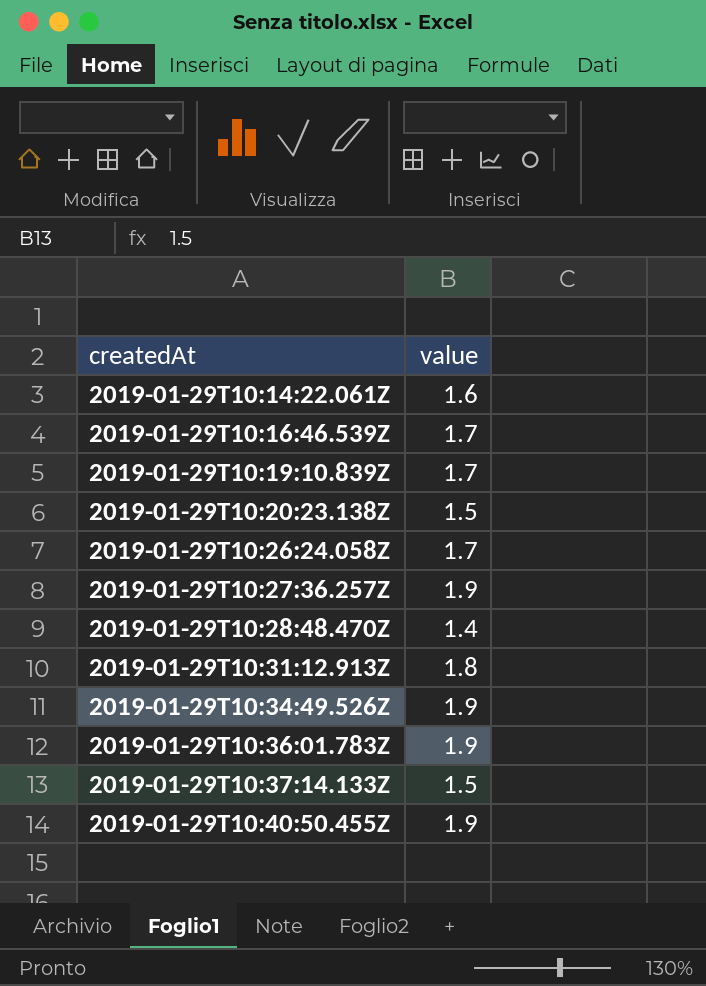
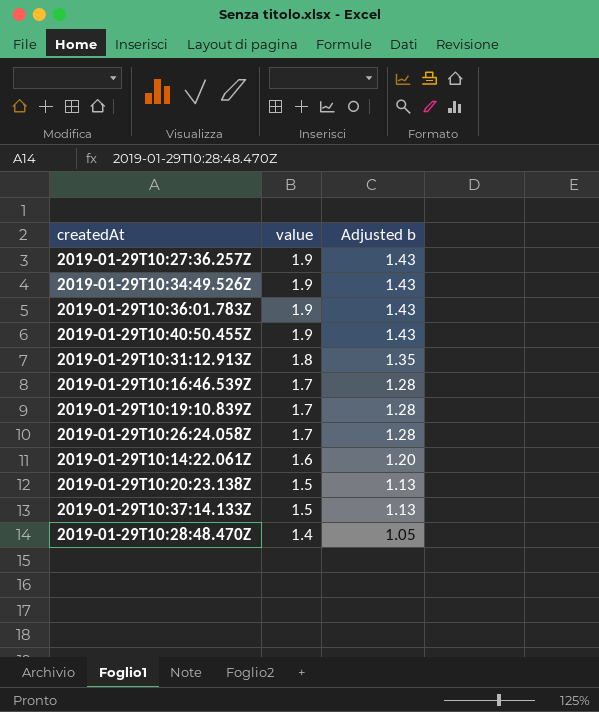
row order: createdAt ascending -> value descending
column Adjusted b | formula: none -> [value] * 0.75

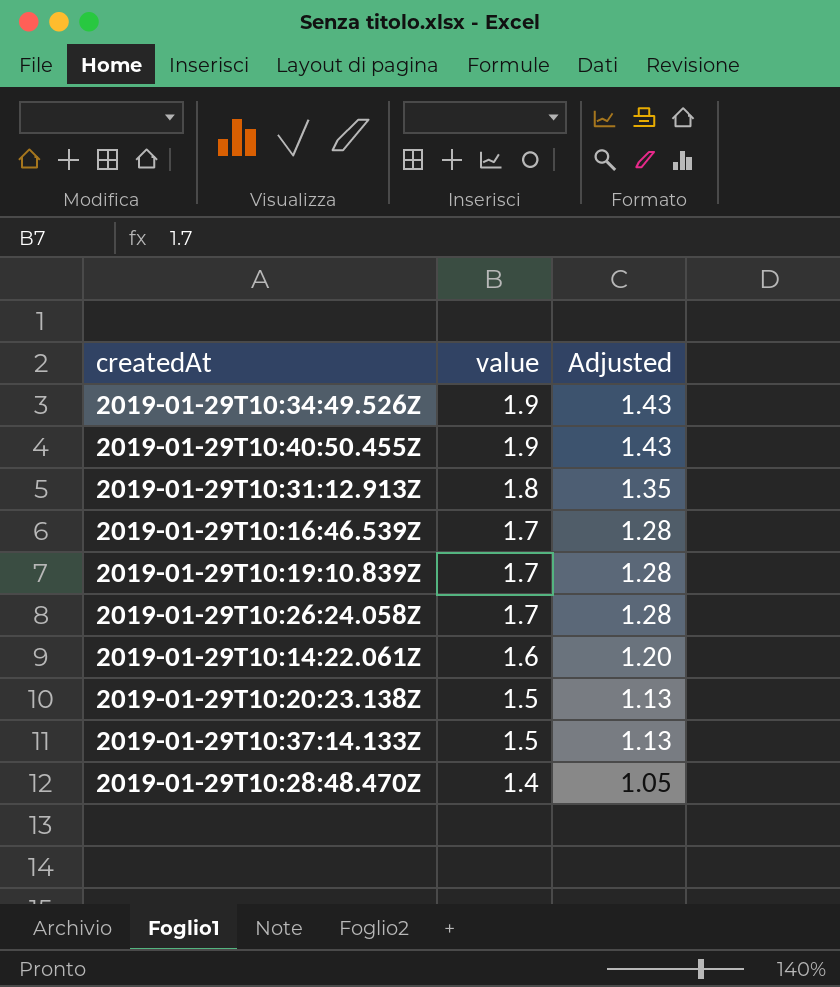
column name: Adjusted b -> Adjusted
row 2019-01-29T10:27:36.257Z: 1.9 | 1.43 -> none
row 2019-01-29T10:36:01.783Z: 1.9 | 1.43 -> none

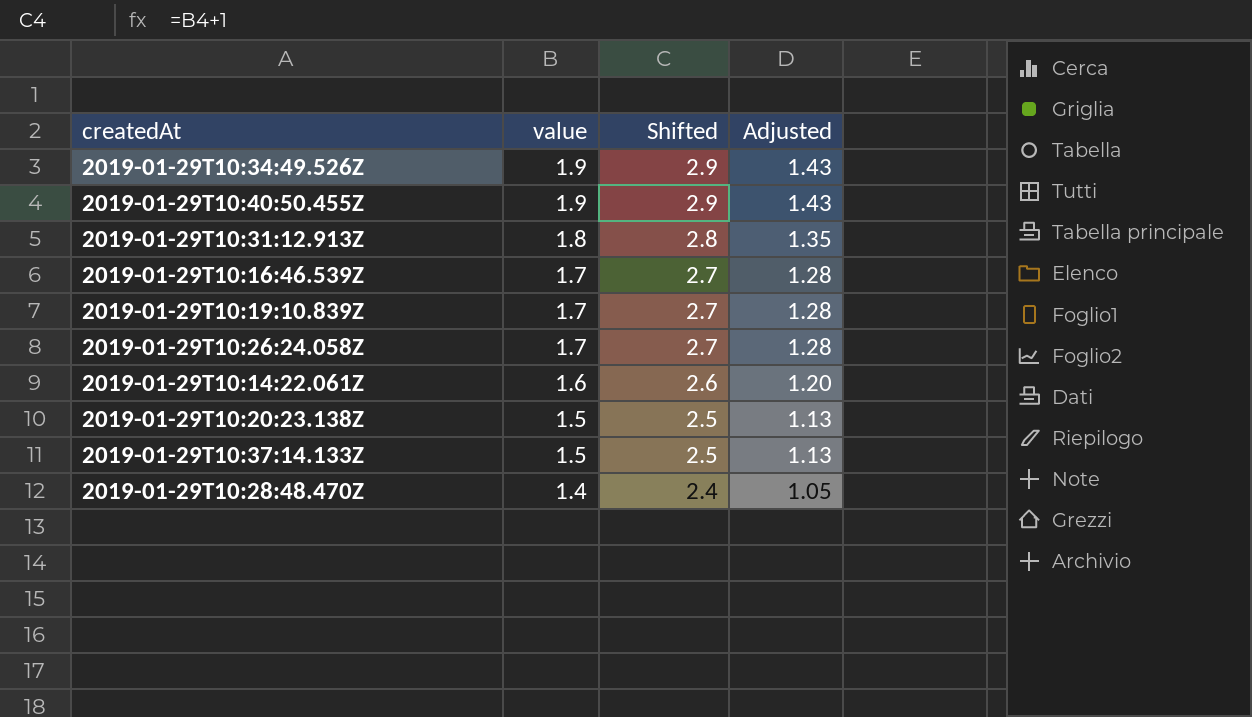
column Shifted | formula: none -> [value] + 1

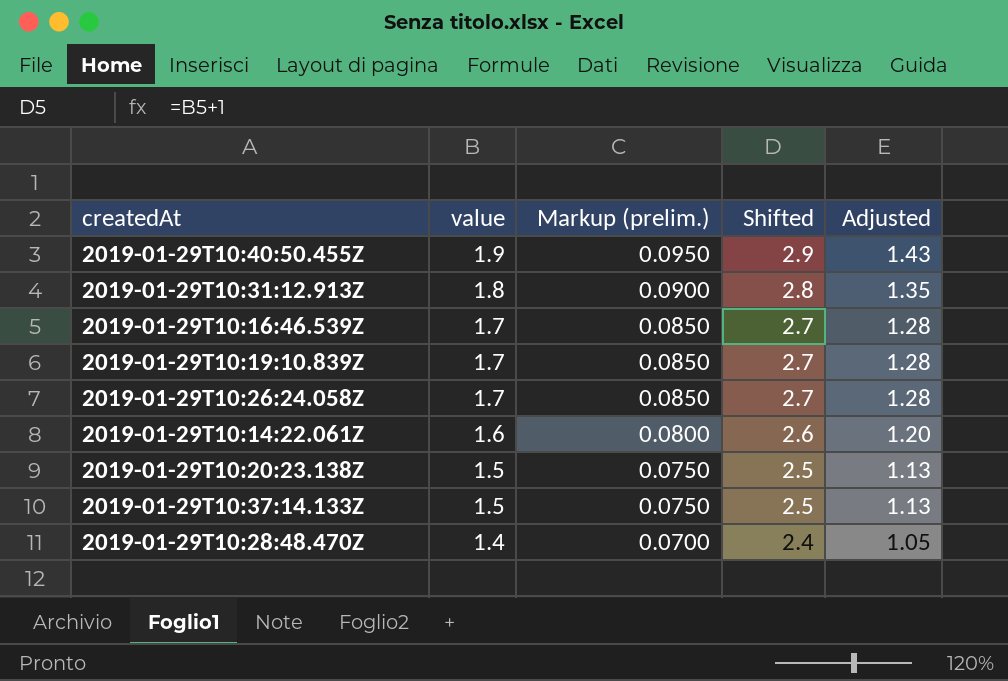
column Markup (prelim.) | formula: none -> [value] * 0.05
row 2019-01-29T10:34:49.526Z: 1.9 | 2.9 | 1.43 -> none

